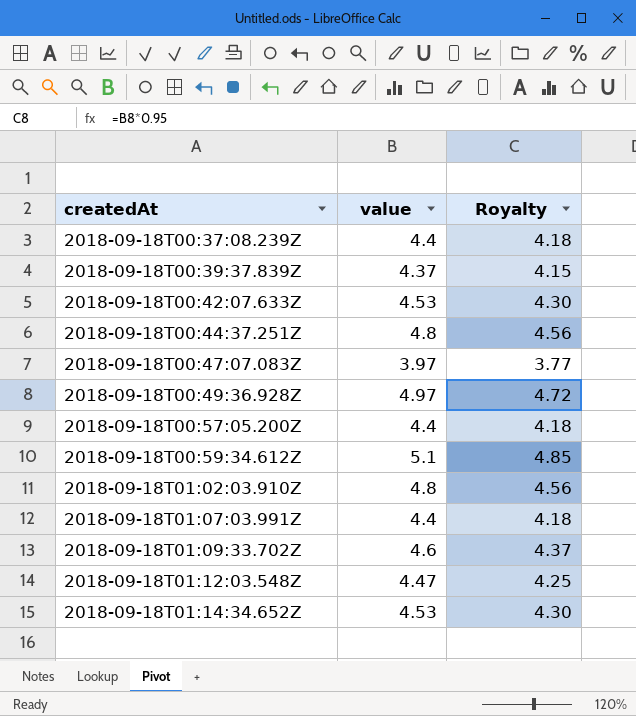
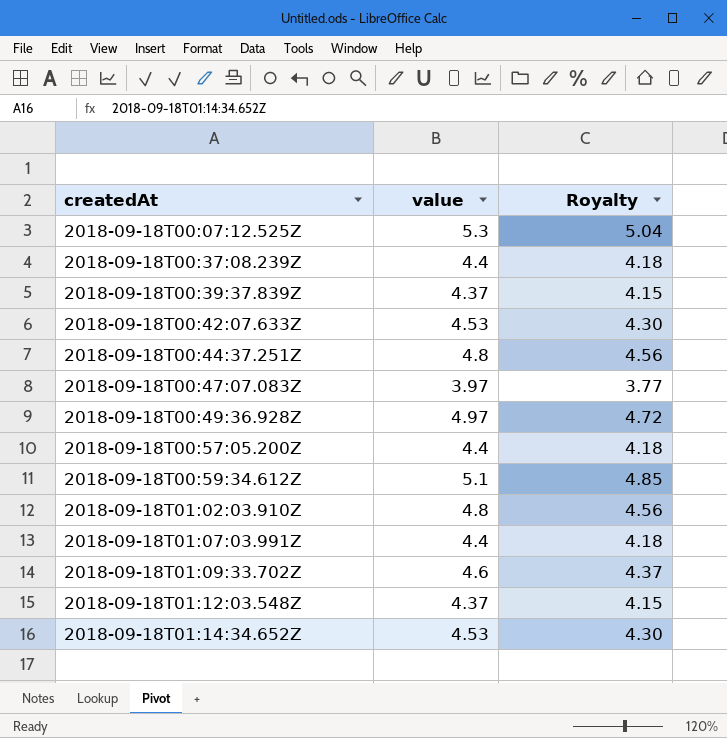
row 2018-09-18T00:07:12.525Z: none -> 5.3 | 5.04
2018-09-18T01:12:03.548Z | value: 4.47 -> 4.37
2018-09-18T01:12:03.548Z | Royalty: 4.25 -> 4.15

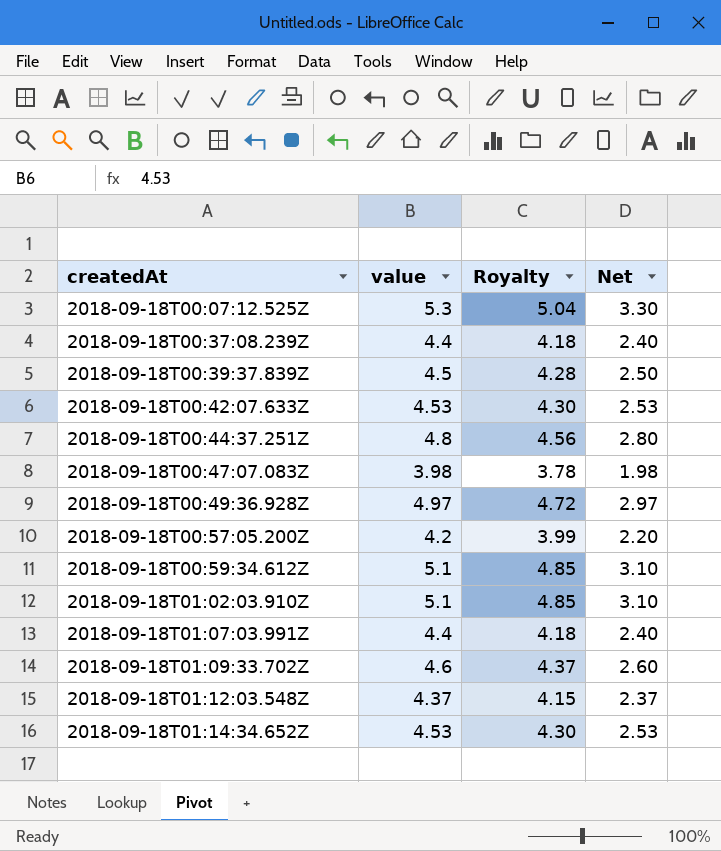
column Net | formula: none -> [value] - 2
2018-09-18T00:39:37.839Z | value: 4.37 -> 4.5
2018-09-18T00:39:37.839Z | Royalty: 4.15 -> 4.28
2018-09-18T00:47:07.083Z | value: 3.97 -> 3.98
2018-09-18T00:47:07.083Z | Royalty: 3.77 -> 3.78
2018-09-18T00:57:05.200Z | value: 4.4 -> 4.2
2018-09-18T00:57:05.200Z | Royalty: 4.18 -> 3.99
2018-09-18T01:02:03.910Z | value: 4.8 -> 5.1
2018-09-18T01:02:03.910Z | Royalty: 4.56 -> 4.85

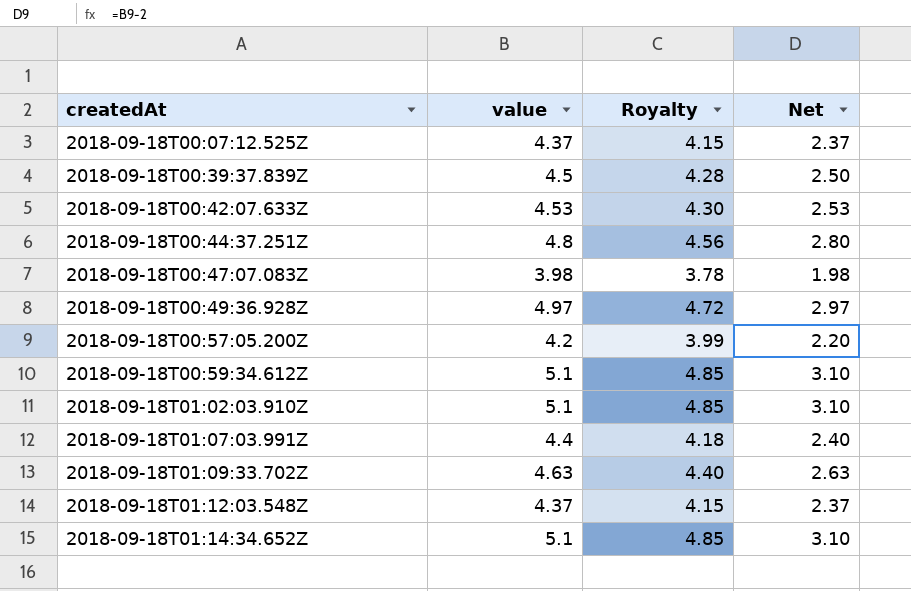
row 2018-09-18T00:37:08.239Z: 4.4 | 4.18 | 2.40 -> none
2018-09-18T00:07:12.525Z | value: 5.3 -> 4.37
2018-09-18T00:07:12.525Z | Royalty: 5.04 -> 4.15
2018-09-18T00:07:12.525Z | Net: 3.30 -> 2.37
2018-09-18T01:09:33.702Z | value: 4.6 -> 4.63
2018-09-18T01:09:33.702Z | Royalty: 4.37 -> 4.40
2018-09-18T01:09:33.702Z | Net: 2.60 -> 2.63
2018-09-18T01:14:34.652Z | value: 4.53 -> 5.1
2018-09-18T01:14:34.652Z | Royalty: 4.30 -> 4.85
2018-09-18T01:14:34.652Z | Net: 2.53 -> 3.10

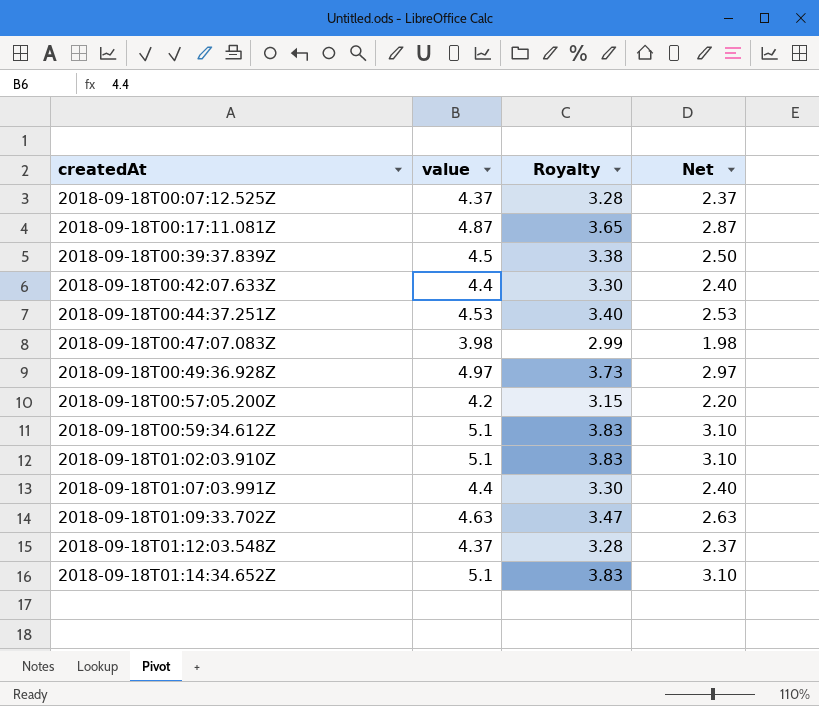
column Royalty | formula: [value] * 0.95 -> [value] * 0.75
row 2018-09-18T00:17:11.081Z: none -> 4.87 | 3.65 | 2.87
2018-09-18T00:42:07.633Z | value: 4.53 -> 4.4
2018-09-18T00:42:07.633Z | Net: 2.53 -> 2.40
2018-09-18T00:44:37.251Z | value: 4.8 -> 4.53
2018-09-18T00:44:37.251Z | Net: 2.80 -> 2.53

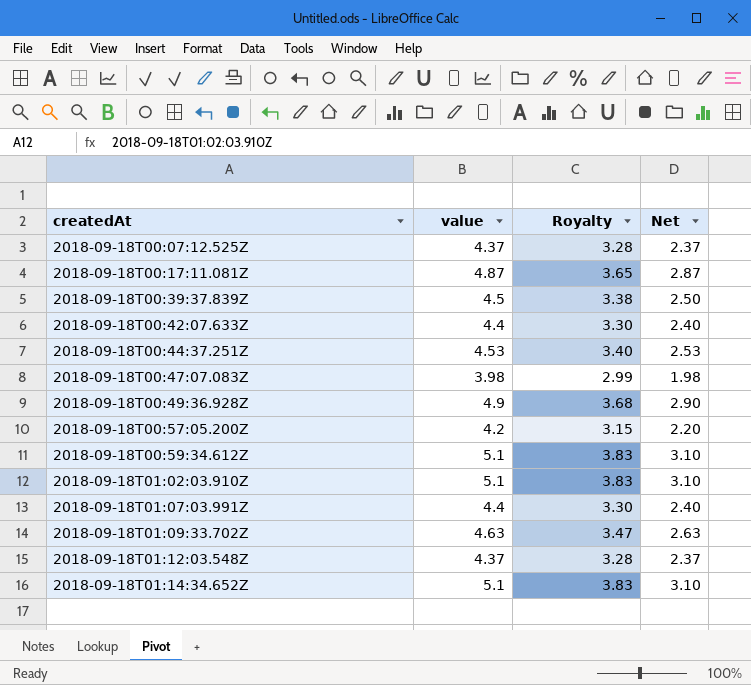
2018-09-18T00:49:36.928Z | value: 4.97 -> 4.9
2018-09-18T00:49:36.928Z | Royalty: 3.73 -> 3.68
2018-09-18T00:49:36.928Z | Net: 2.97 -> 2.90

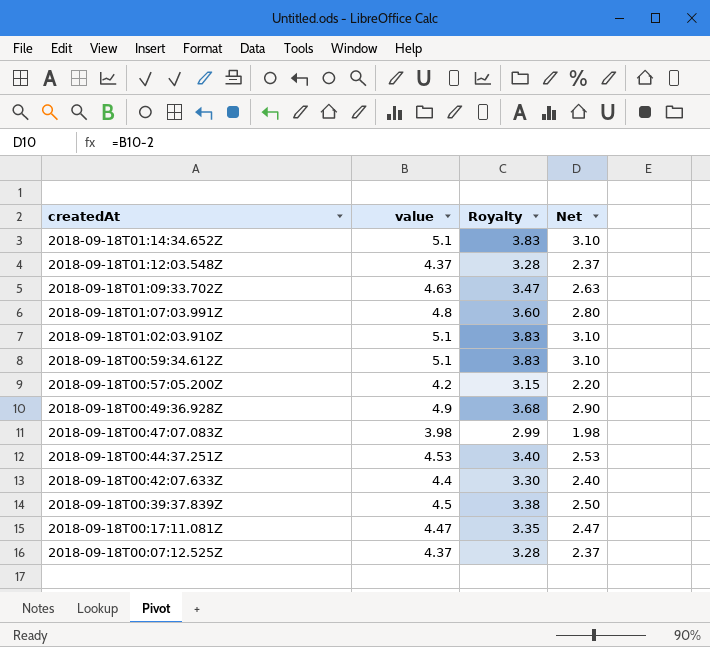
row order: createdAt ascending -> createdAt descending
2018-09-18T01:07:03.991Z | value: 4.4 -> 4.8
2018-09-18T01:07:03.991Z | Royalty: 3.30 -> 3.60
2018-09-18T01:07:03.991Z | Net: 2.40 -> 2.80
2018-09-18T00:17:11.081Z | value: 4.87 -> 4.47
2018-09-18T00:17:11.081Z | Royalty: 3.65 -> 3.35
2018-09-18T00:17:11.081Z | Net: 2.87 -> 2.47

